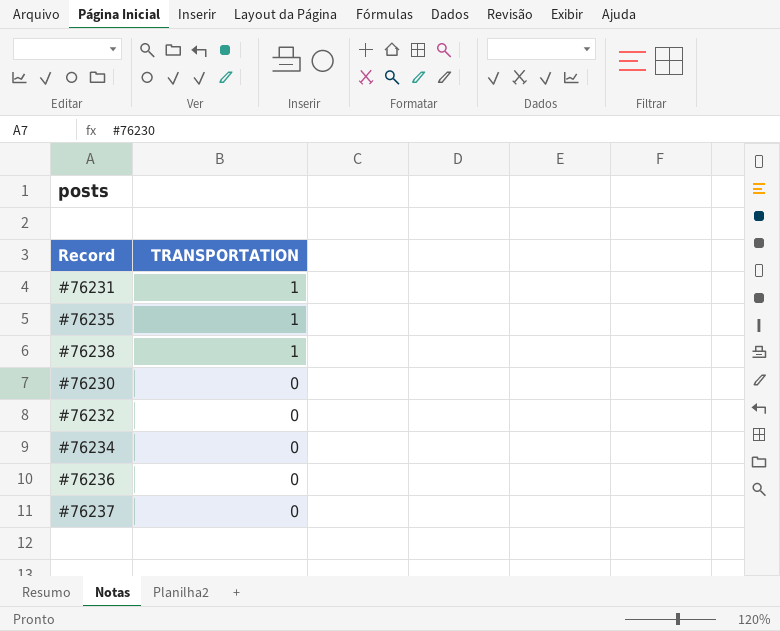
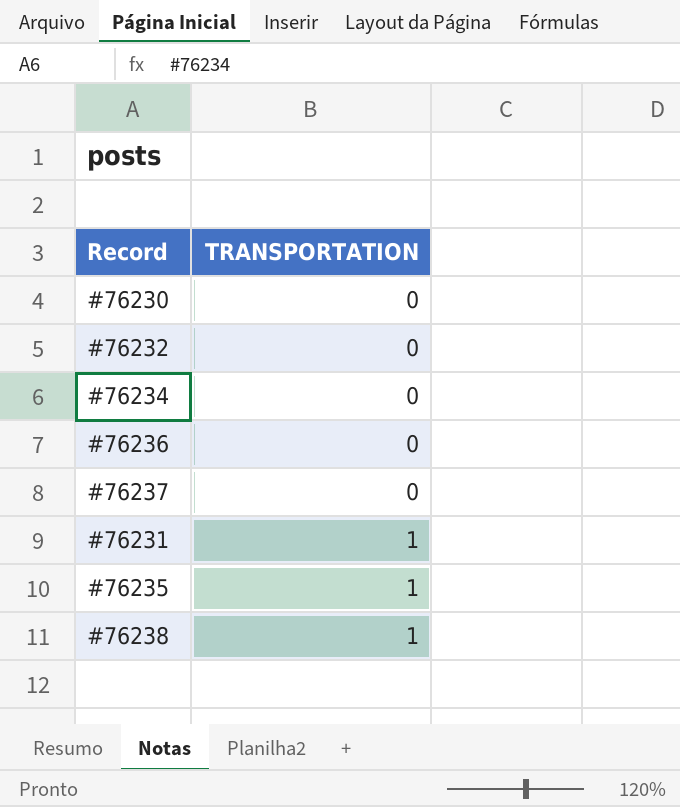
row order: TRANSPORTATION descending -> TRANSPORTATION ascending

